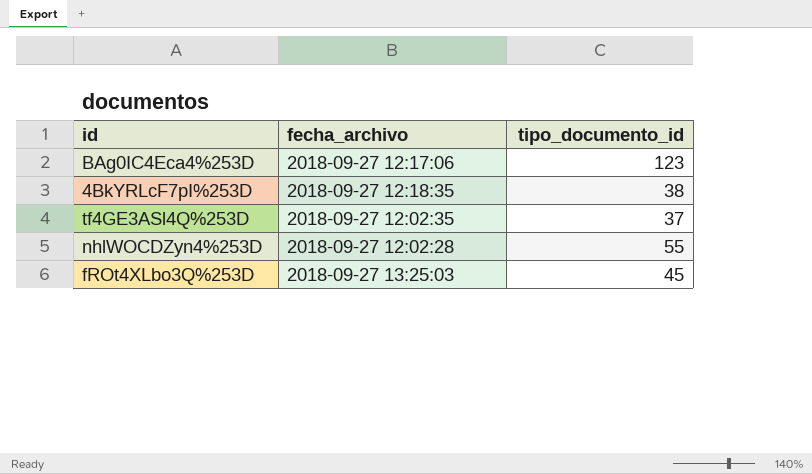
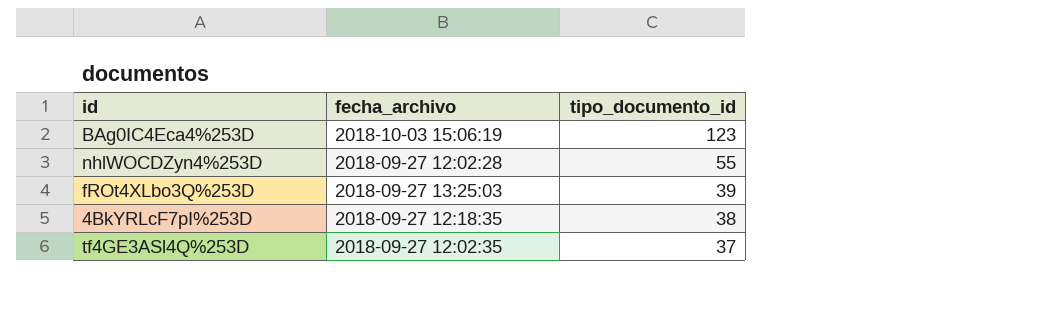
row order: none -> tipo_documento_id descending
BAg0IC4Eca4%253D | fecha_archivo: 2018-09-27 12:17:06 -> 2018-10-03 15:06:19
fROt4XLbo3Q%253D | tipo_documento_id: 45 -> 39

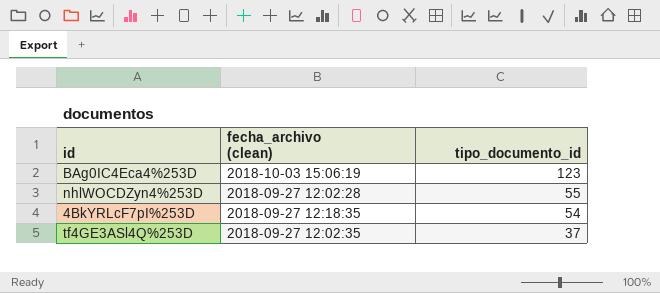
column name: fecha_archivo -> fecha_archivo (clean)
row fROt4XLbo3Q%253D: 2018-09-27 13:25:03 | 39 -> none
4BkYRLcF7pI%253D | tipo_documento_id: 38 -> 54

